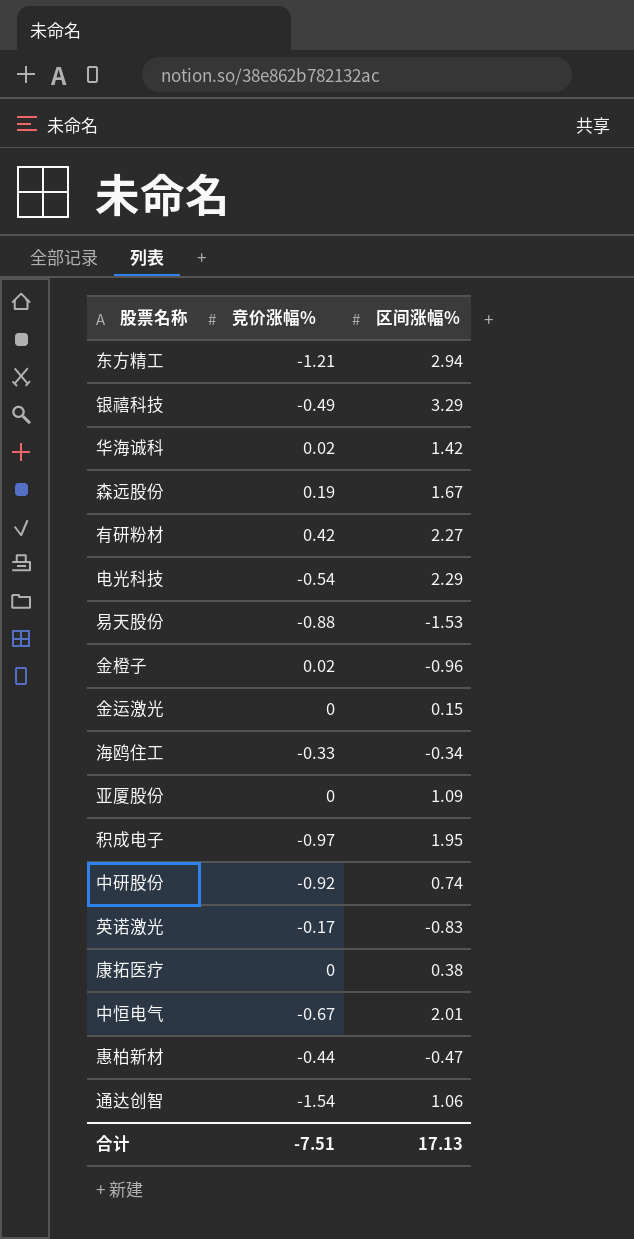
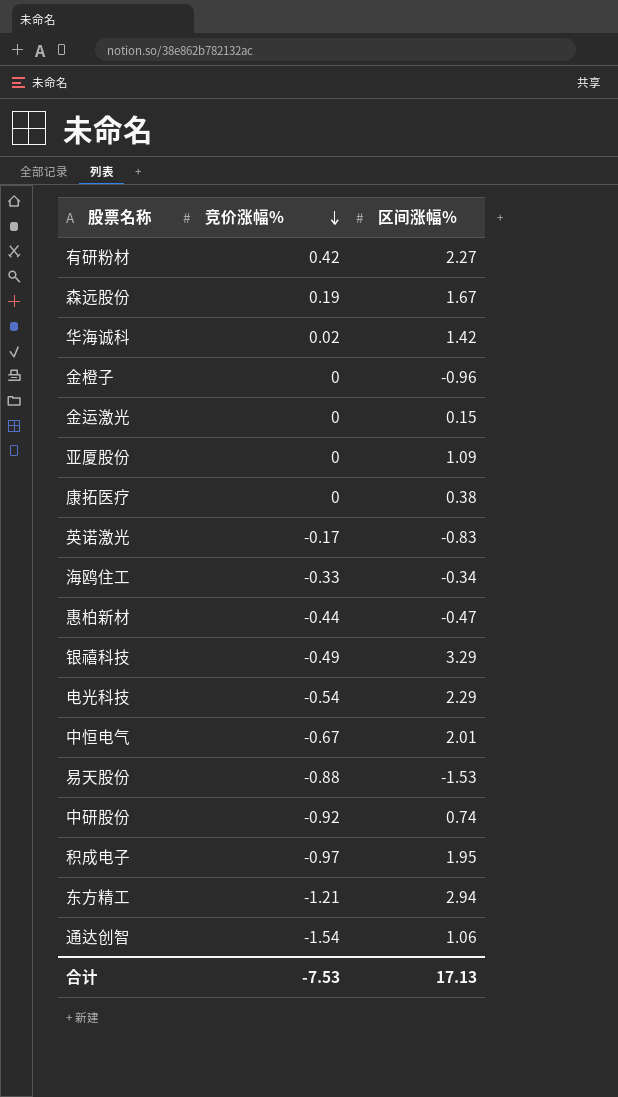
row order: none -> 竞价涨幅% descending
金橙子 | 竞价涨幅%: 0.02 -> 0
合计 | 竞价涨幅%: -7.51 -> -7.53

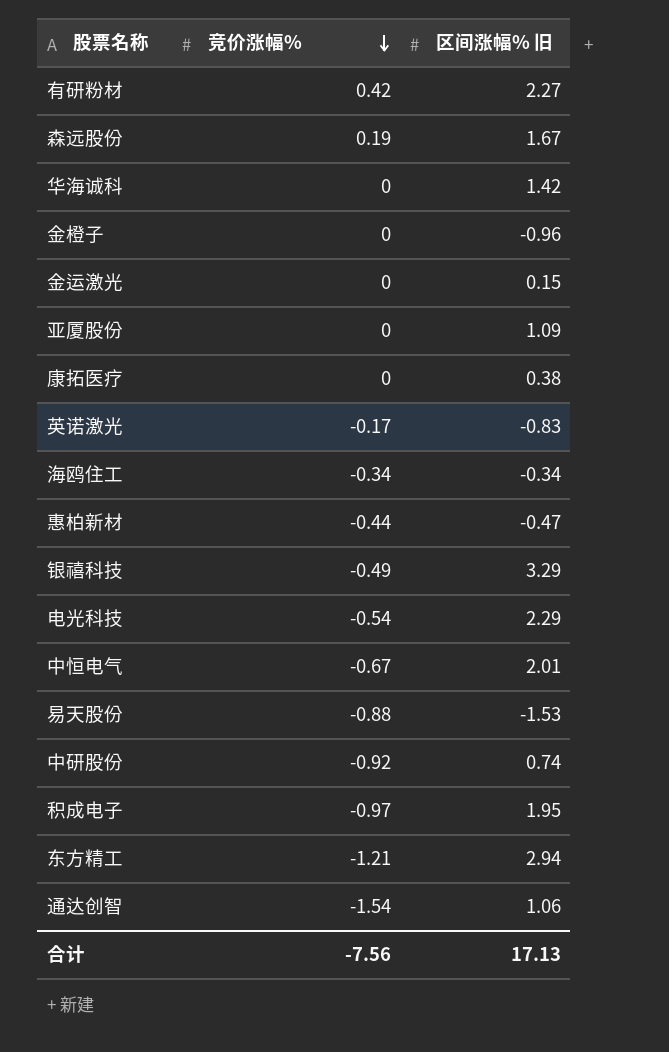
column name: 区间涨幅% -> 区间涨幅% 旧
华海诚科 | 竞价涨幅%: 0.02 -> 0
海鸥住工 | 竞价涨幅%: -0.33 -> -0.34
合计 | 竞价涨幅%: -7.53 -> -7.56

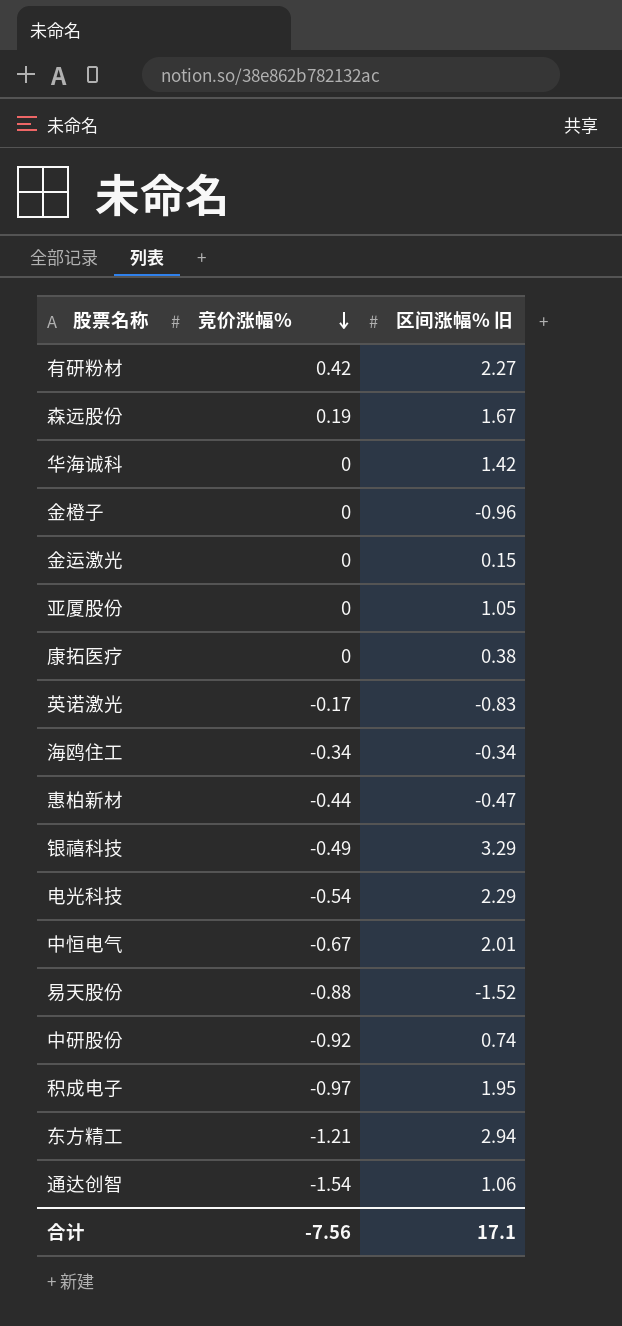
亚厦股份 | 区间涨幅% 旧: 1.09 -> 1.05
易天股份 | 区间涨幅% 旧: -1.53 -> -1.52
合计 | 区间涨幅% 旧: 17.13 -> 17.1

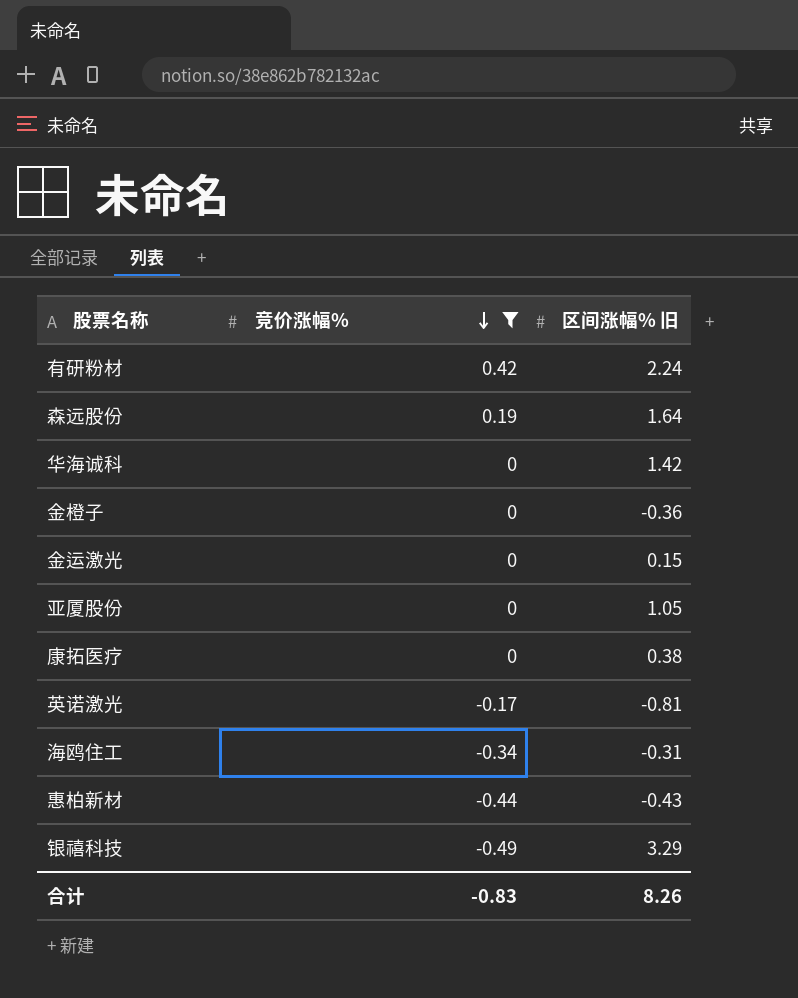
filter: none -> 竞价涨幅% >= -0.49
有研粉材 | 区间涨幅% 旧: 2.27 -> 2.24
森远股份 | 区间涨幅% 旧: 1.67 -> 1.64
金橙子 | 区间涨幅% 旧: -0.96 -> -0.36
英诺激光 | 区间涨幅% 旧: -0.83 -> -0.81
海鸥住工 | 区间涨幅% 旧: -0.34 -> -0.31
惠柏新材 | 区间涨幅% 旧: -0.47 -> -0.43
合计 | 竞价涨幅%: -7.56 -> -0.83
合计 | 区间涨幅% 旧: 17.1 -> 8.26

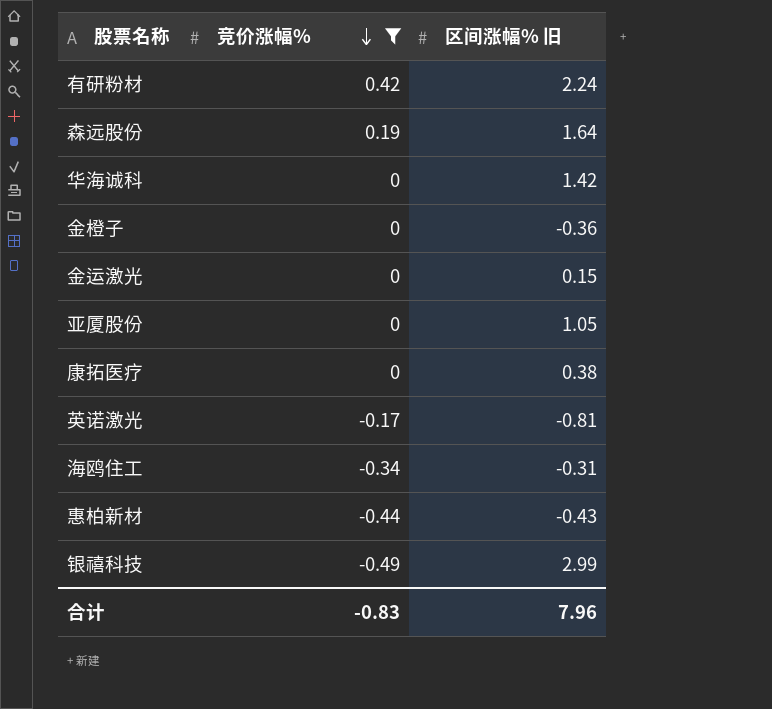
银禧科技 | 区间涨幅% 旧: 3.29 -> 2.99
合计 | 区间涨幅% 旧: 8.26 -> 7.96

